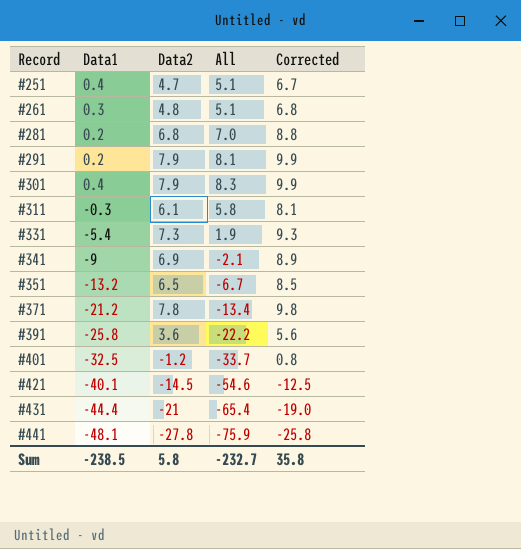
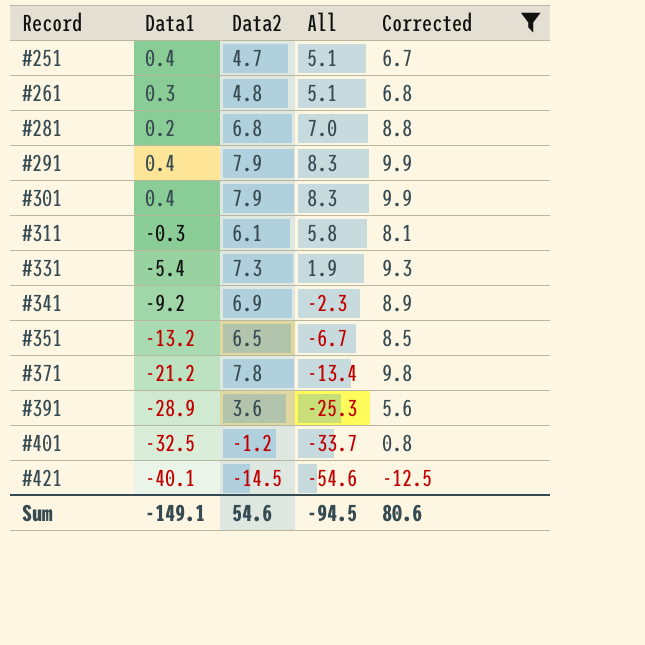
filter: none -> Corrected >= -12.5
#291 | Data1: 0.2 -> 0.4
#291 | All: 8.1 -> 8.3
#341 | Data1: -9 -> -9.2
#341 | All: -2.1 -> -2.3
#391 | Data1: -25.8 -> -28.9
#391 | All: -22.2 -> -25.3
Sum | Data1: -238.5 -> -149.1
Sum | Data2: 5.8 -> 54.6
Sum | All: -232.7 -> -94.5
Sum | Corrected: 35.8 -> 80.6

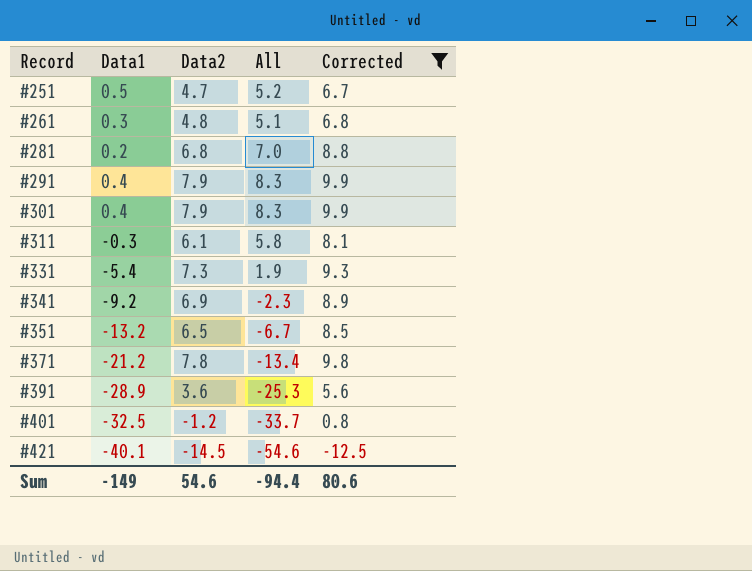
#251 | Data1: 0.4 -> 0.5
#251 | All: 5.1 -> 5.2
Sum | Data1: -149.1 -> -149
Sum | All: -94.5 -> -94.4

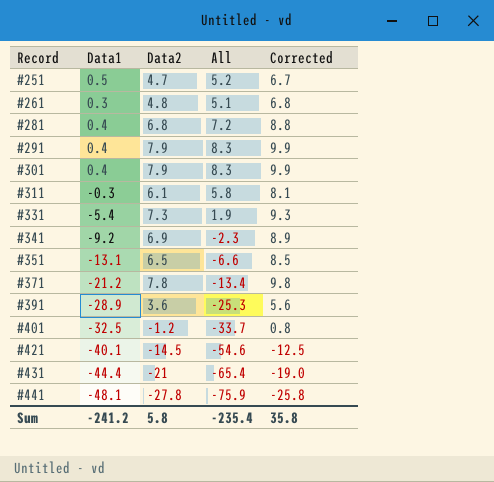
filter: Corrected >= -12.5 -> none
#281 | Data1: 0.2 -> 0.4
#281 | All: 7.0 -> 7.2
#351 | Data1: -13.2 -> -13.1
#351 | All: -6.7 -> -6.6
Sum | Data1: -149 -> -241.2
Sum | Data2: 54.6 -> 5.8
Sum | All: -94.4 -> -235.4
Sum | Corrected: 80.6 -> 35.8

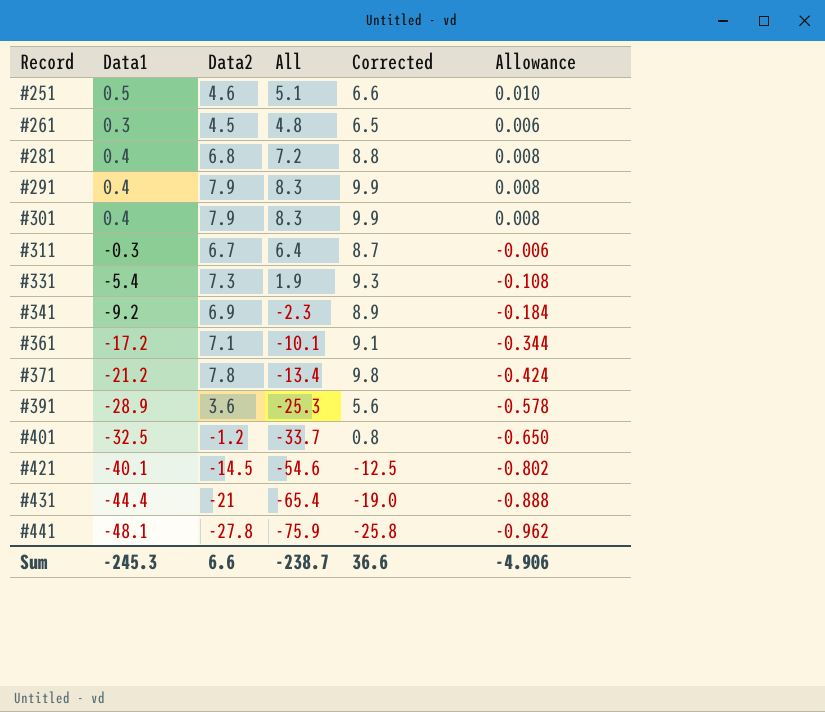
column Allowance | formula: none -> [Data1] * 0.02
row #351: -13.1 | 6.5 | -6.6 | 8.5 -> none
#251 | Data2: 4.7 -> 4.6
#251 | All: 5.2 -> 5.1
#251 | Corrected: 6.7 -> 6.6
#261 | Data2: 4.8 -> 4.5
#261 | All: 5.1 -> 4.8
#261 | Corrected: 6.8 -> 6.5
#311 | Data2: 6.1 -> 6.7
#311 | All: 5.8 -> 6.4
#311 | Corrected: 8.1 -> 8.7
row #361: none -> -17.2 | 7.1 | -10.1 | 9.1 | -0.344
Sum | Data1: -241.2 -> -245.3
Sum | Data2: 5.8 -> 6.6
Sum | All: -235.4 -> -238.7
Sum | Corrected: 35.8 -> 36.6

